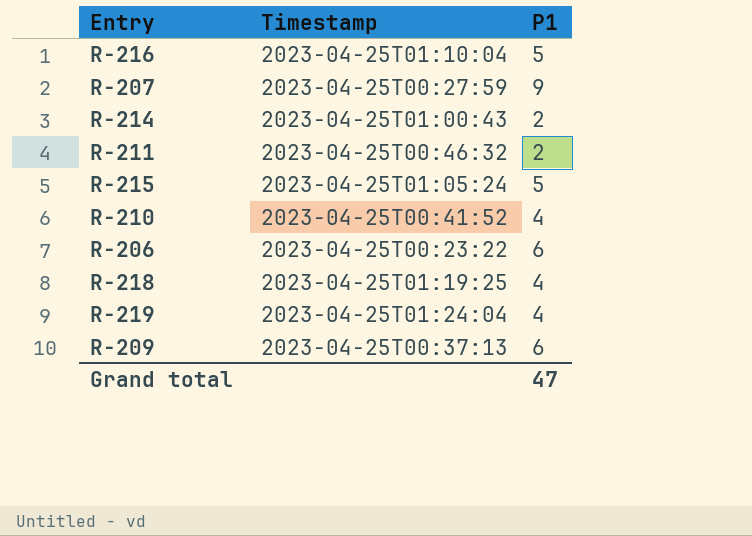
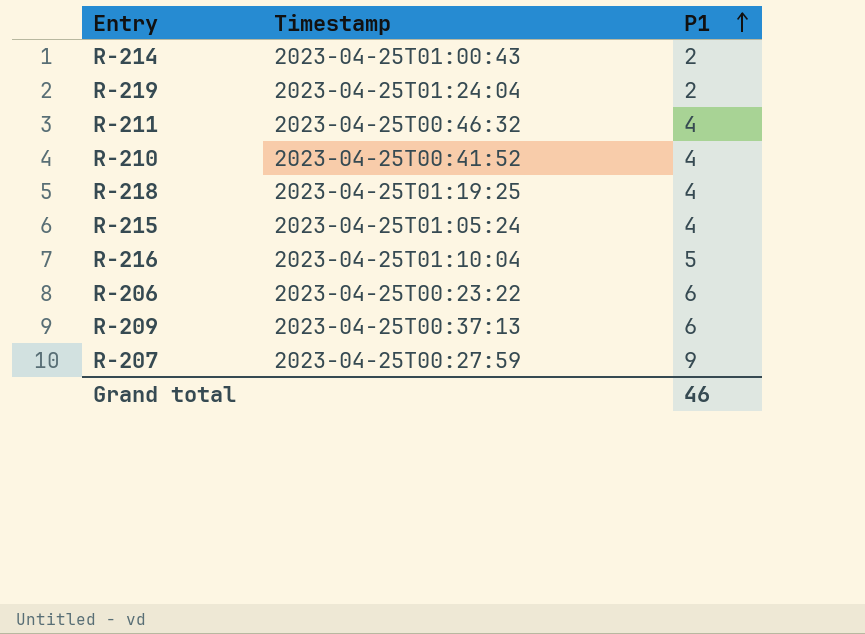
row order: none -> P1 ascending
R-219 | P1: 4 -> 2
R-211 | P1: 2 -> 4
R-215 | P1: 5 -> 4
Grand total | P1: 47 -> 46

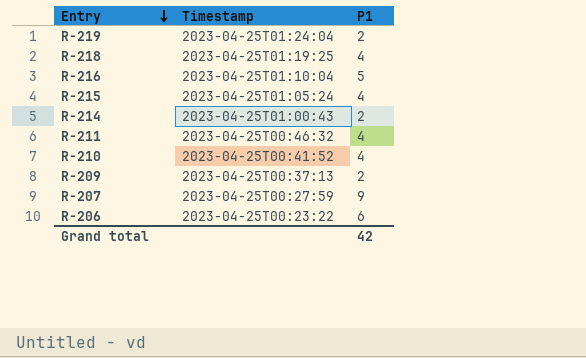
row order: P1 ascending -> Entry descending
R-209 | P1: 6 -> 2
Grand total | P1: 46 -> 42

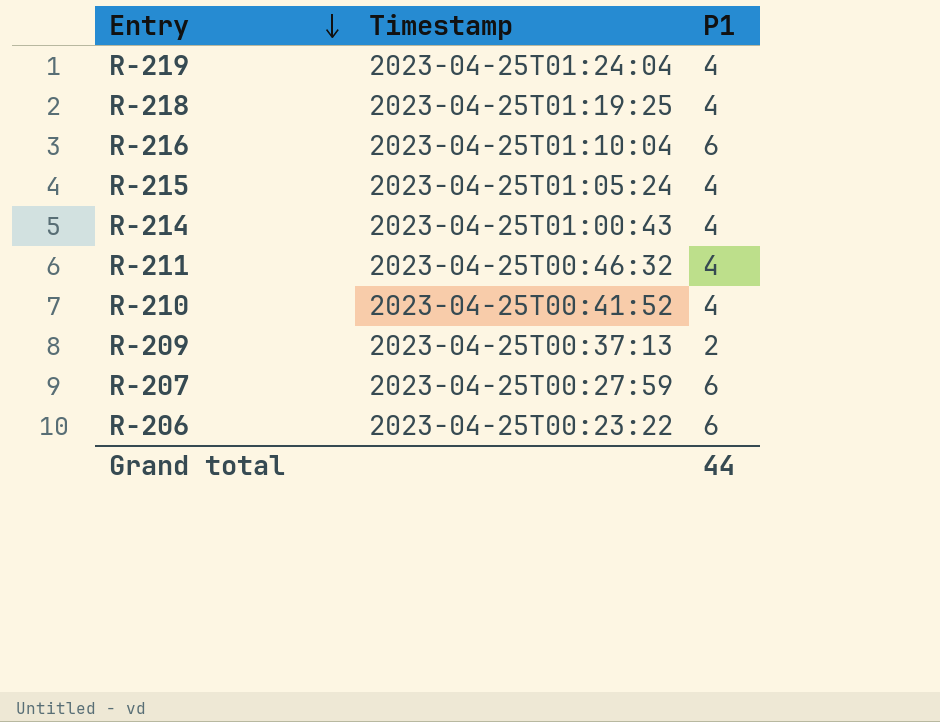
R-219 | P1: 2 -> 4
R-216 | P1: 5 -> 6
R-214 | P1: 2 -> 4
R-207 | P1: 9 -> 6
Grand total | P1: 42 -> 44

